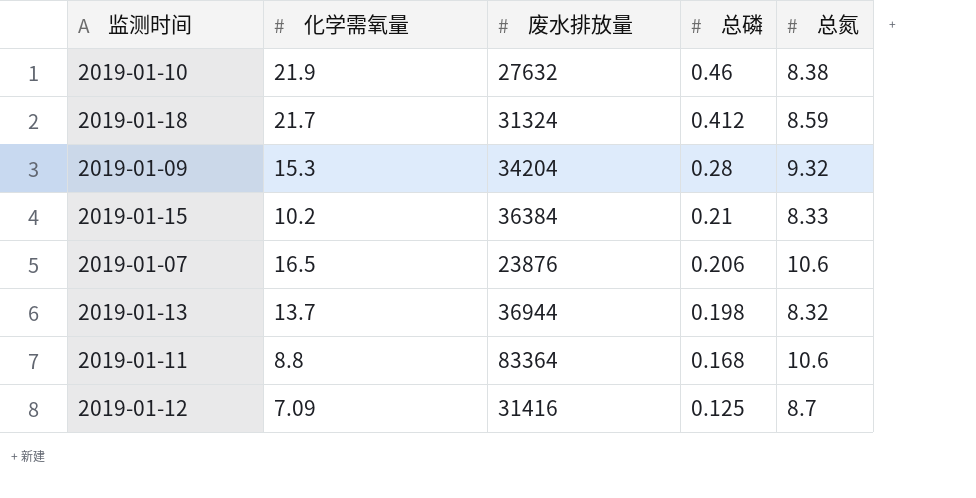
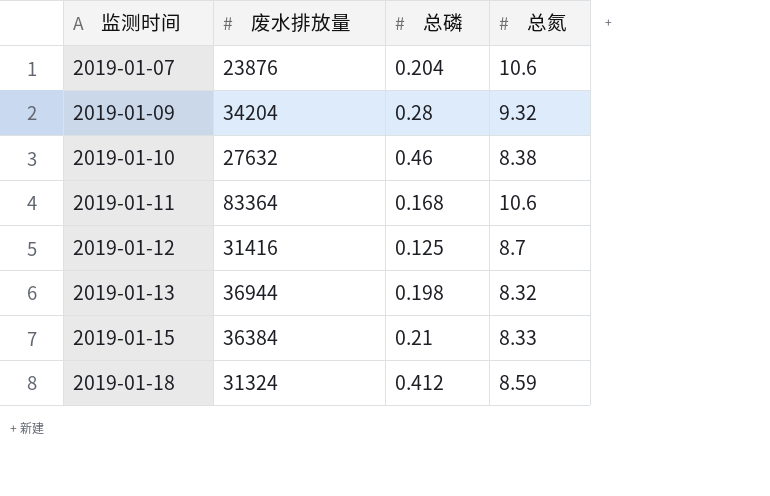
row order: 总磷 descending -> 监测时间 ascending
column 化学需氧量 | position: 2 -> none
2019-01-07 | 总磷: 0.206 -> 0.204

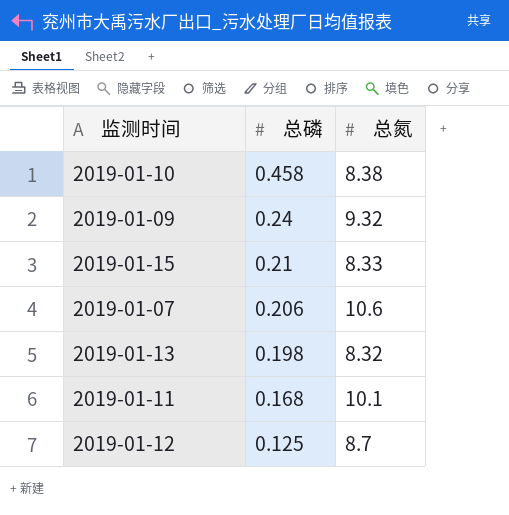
row order: 监测时间 ascending -> 总磷 descending
column 废水排放量 | position: 2 -> none
row 2019-01-18: 31324 | 0.412 | 8.59 -> none
2019-01-10 | 总磷: 0.46 -> 0.458
2019-01-09 | 总磷: 0.28 -> 0.24
2019-01-07 | 总磷: 0.204 -> 0.206
2019-01-11 | 总氮: 10.6 -> 10.1

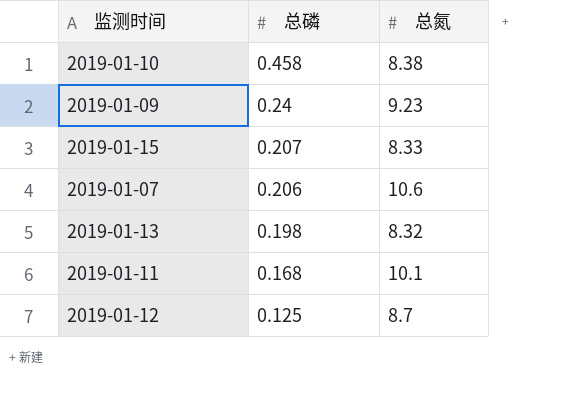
2019-01-09 | 总氮: 9.32 -> 9.23
2019-01-15 | 总磷: 0.21 -> 0.207

